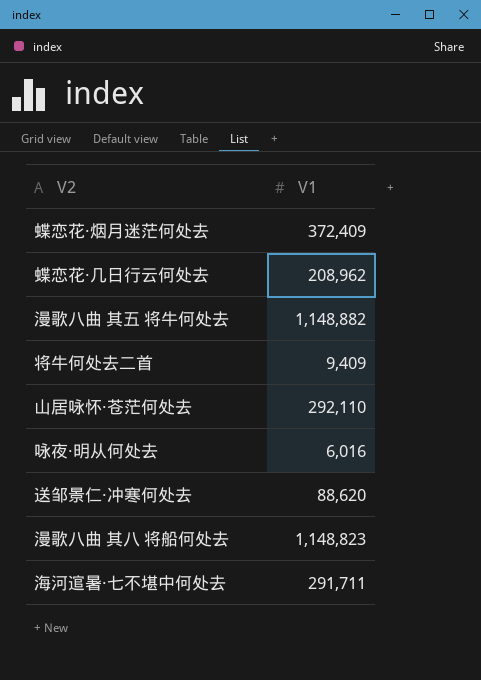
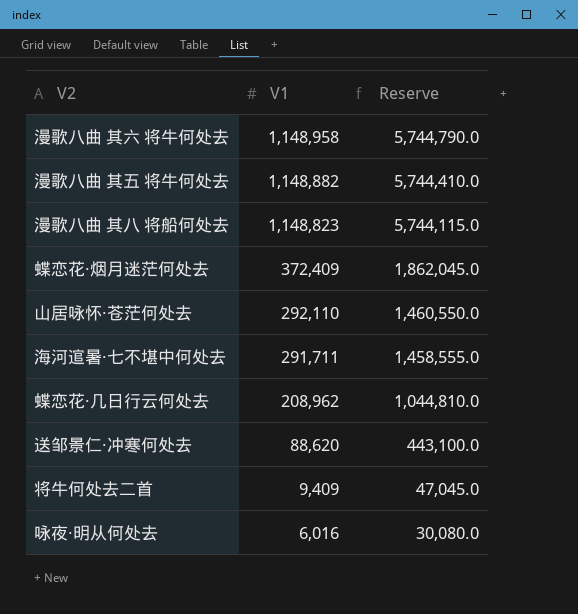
row order: none -> V1 descending
column Reserve | formula: none -> [V1] * 5
row 漫歌八曲 其六 将牛何处去: none -> 1,148,958 | 5,744,790.0

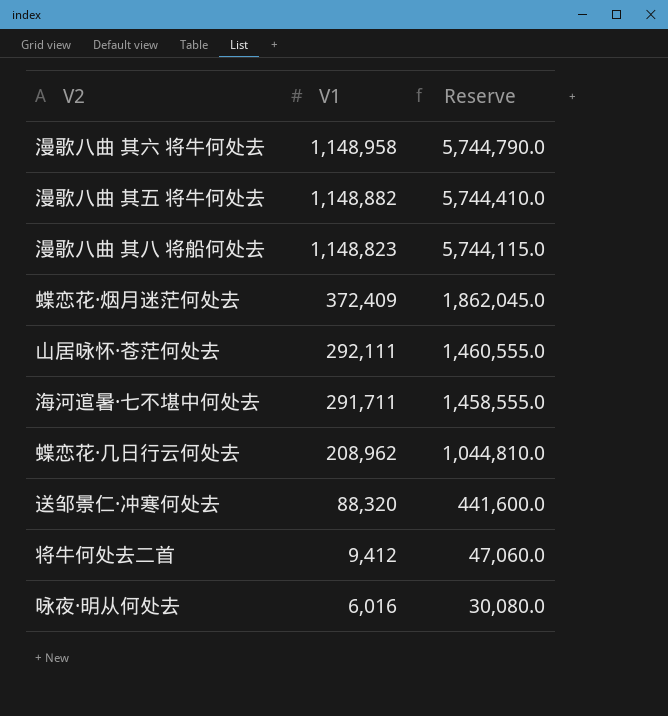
山居咏怀·苍茫何处去 | V1: 292,110 -> 292,111
山居咏怀·苍茫何处去 | Reserve: 1,460,550.0 -> 1,460,555.0
送邹景仁·冲寒何处去 | V1: 88,620 -> 88,320
送邹景仁·冲寒何处去 | Reserve: 443,100.0 -> 441,600.0
将牛何处去二首 | V1: 9,409 -> 9,412
将牛何处去二首 | Reserve: 47,045.0 -> 47,060.0

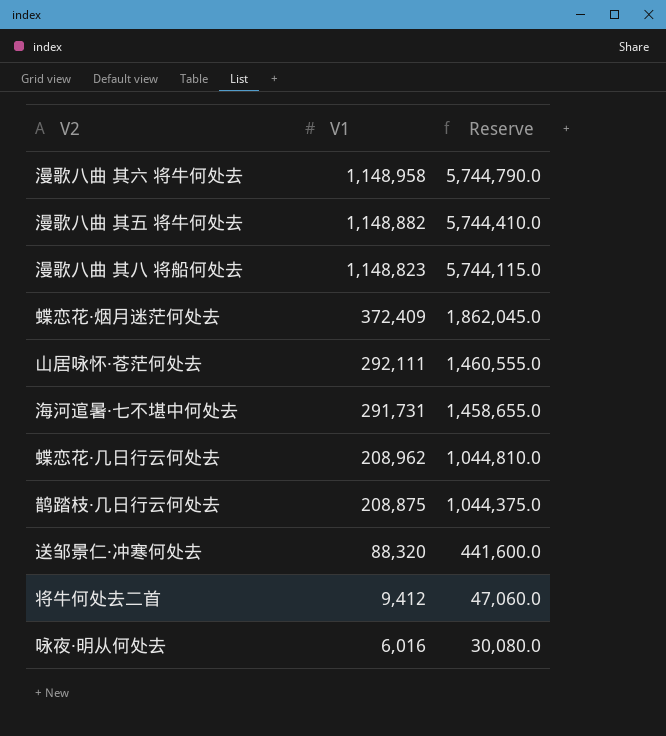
海河逭暑·七不堪中何处去 | V1: 291,711 -> 291,731
海河逭暑·七不堪中何处去 | Reserve: 1,458,555.0 -> 1,458,655.0
row 鹊踏枝·几日行云何处去: none -> 208,875 | 1,044,375.0

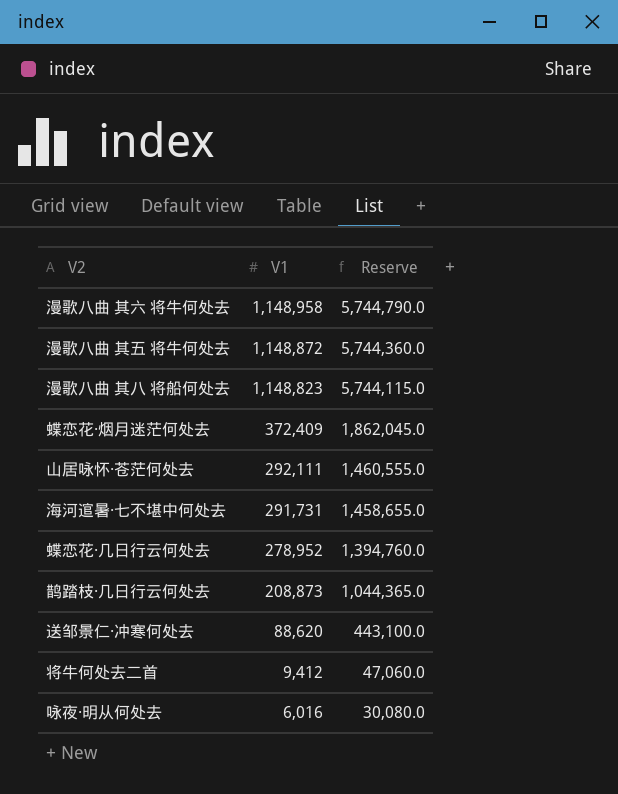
漫歌八曲 其五 将牛何处去 | V1: 1,148,882 -> 1,148,872
漫歌八曲 其五 将牛何处去 | Reserve: 5,744,410.0 -> 5,744,360.0
蝶恋花·几日行云何处去 | V1: 208,962 -> 278,952
蝶恋花·几日行云何处去 | Reserve: 1,044,810.0 -> 1,394,760.0
鹊踏枝·几日行云何处去 | V1: 208,875 -> 208,873
鹊踏枝·几日行云何处去 | Reserve: 1,044,375.0 -> 1,044,365.0
送邹景仁·冲寒何处去 | V1: 88,320 -> 88,620
送邹景仁·冲寒何处去 | Reserve: 441,600.0 -> 443,100.0

